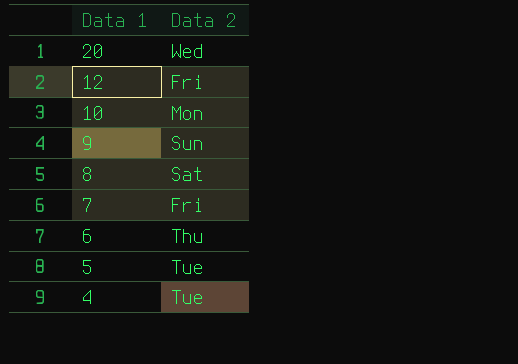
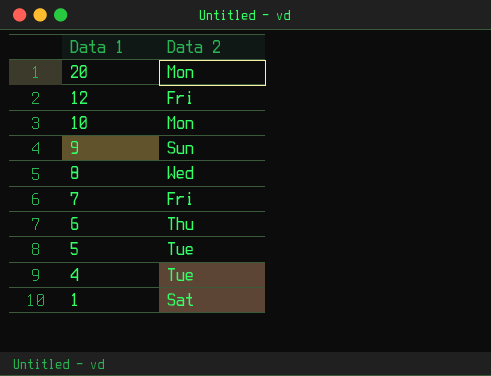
20 | Data 2: Wed -> Mon
8 | Data 2: Sat -> Wed
row 1: none -> Sat

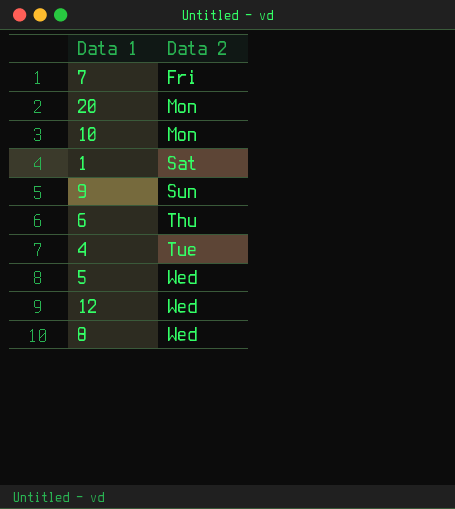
row order: Data 1 descending -> Data 2 ascending
5 | Data 2: Tue -> Wed
12 | Data 2: Fri -> Wed

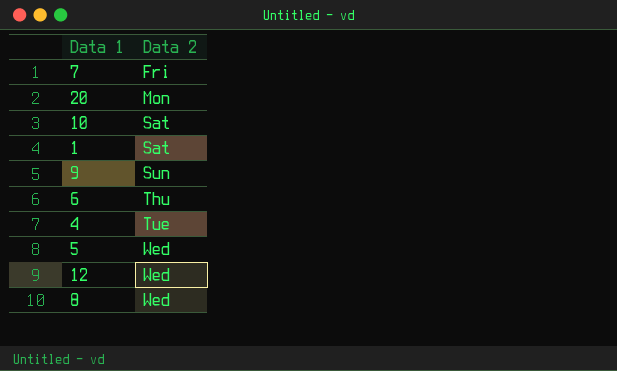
10 | Data 2: Mon -> Sat

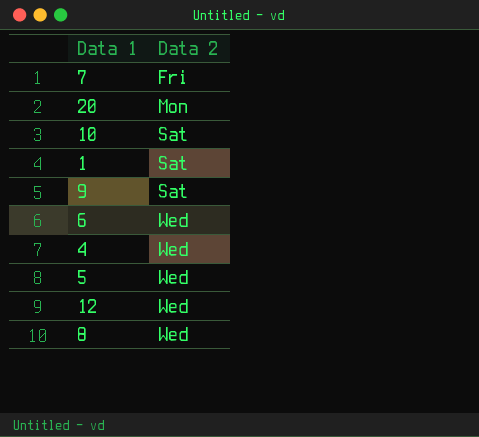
9 | Data 2: Sun -> Sat
6 | Data 2: Thu -> Wed
4 | Data 2: Tue -> Wed

